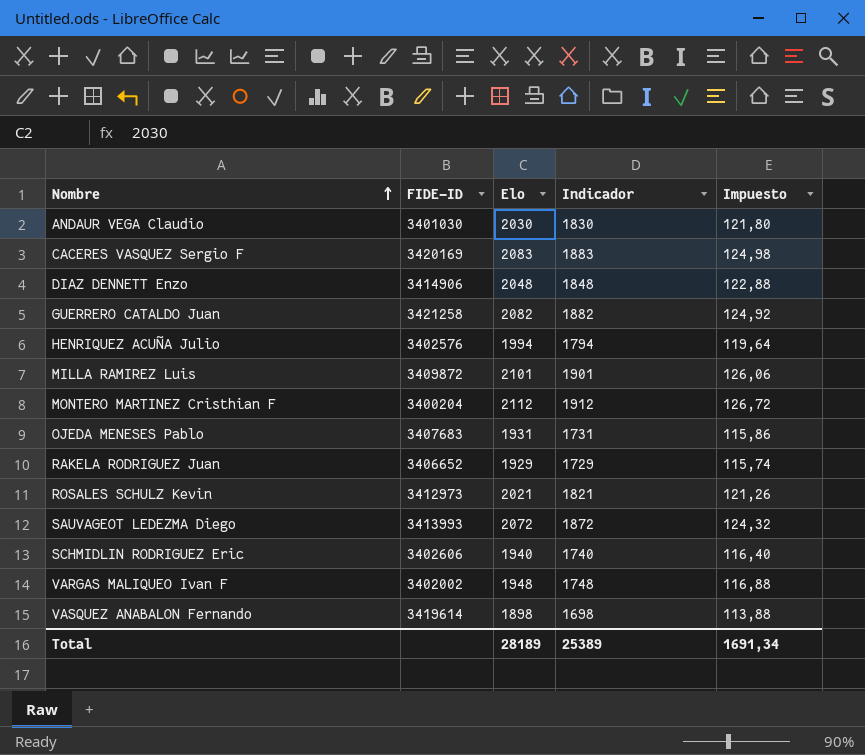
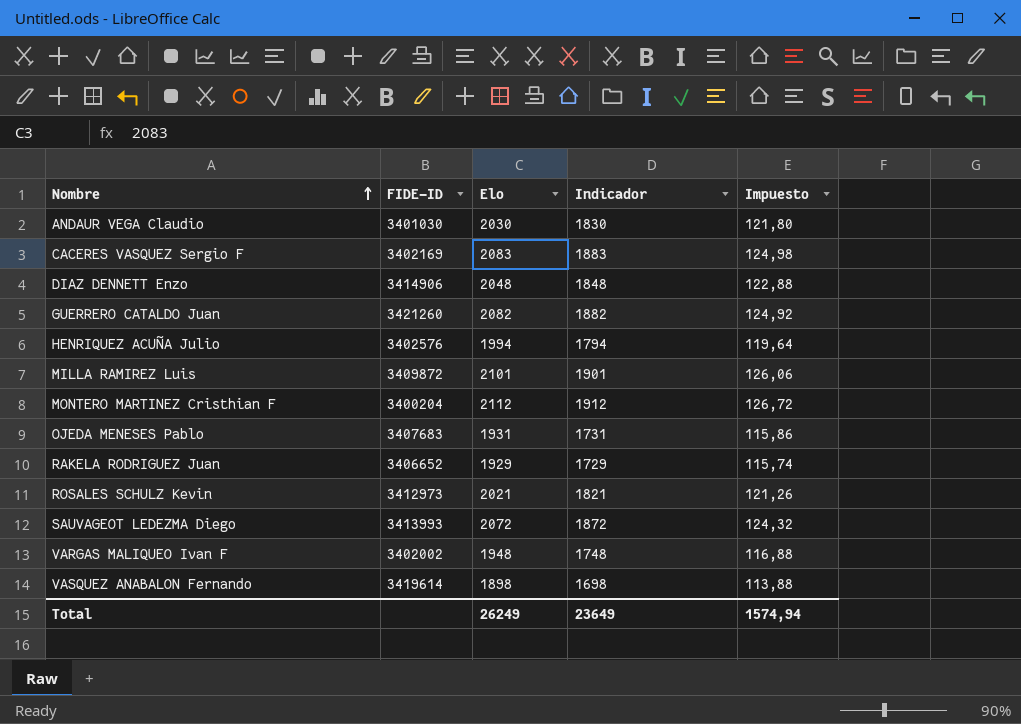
row SCHMIDLIN RODRIGUEZ Eric: 3402606 | 1940 | 1740 | 116,40 -> none
CACERES VASQUEZ Sergio F | FIDE-ID: 3420169 -> 3402169
GUERRERO CATALDO Juan | FIDE-ID: 3421258 -> 3421260
Total | Elo: 28189 -> 26249
Total | Indicador: 25389 -> 23649
Total | Impuesto: 1691,34 -> 1574,94

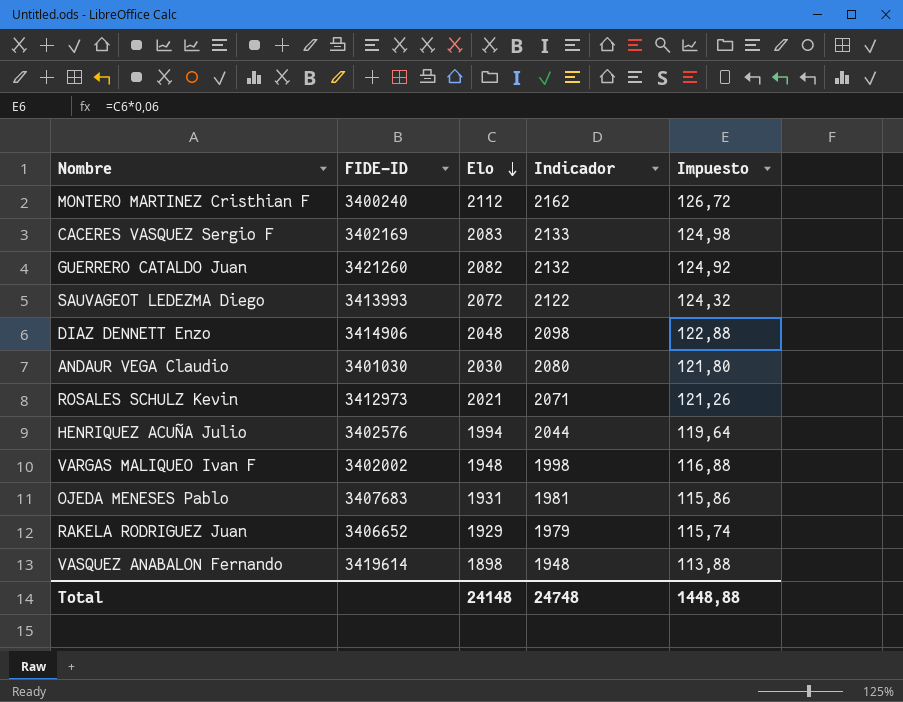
row order: Nombre ascending -> Elo descending
column Indicador | formula: [Elo] - 200 -> [Elo] + 50
row MILLA RAMIREZ Luis: 3409872 | 2101 | 1901 | 126,06 -> none
MONTERO MARTINEZ Cristhian F | FIDE-ID: 3400204 -> 3400240
Total | Elo: 26249 -> 24148
Total | Indicador: 23649 -> 24748
Total | Impuesto: 1574,94 -> 1448,88

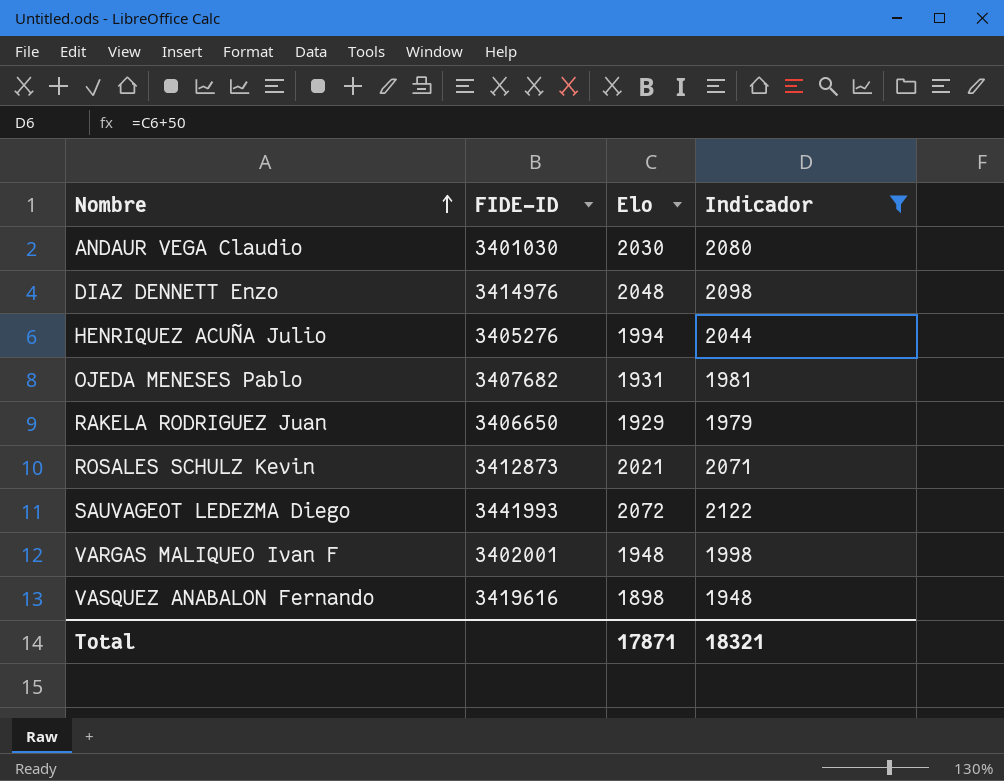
filter: none -> Indicador <= 2122
row order: Elo descending -> Nombre ascending
column Impuesto | formula: [Elo] * 0,06 -> none
DIAZ DENNETT Enzo | FIDE-ID: 3414906 -> 3414976
HENRIQUEZ ACUÑA Julio | FIDE-ID: 3402576 -> 3405276
OJEDA MENESES Pablo | FIDE-ID: 3407683 -> 3407682
RAKELA RODRIGUEZ Juan | FIDE-ID: 3406652 -> 3406650
ROSALES SCHULZ Kevin | FIDE-ID: 3412973 -> 3412873
SAUVAGEOT LEDEZMA Diego | FIDE-ID: 3413993 -> 3441993
VARGAS MALIQUEO Ivan F | FIDE-ID: 3402002 -> 3402001
VASQUEZ ANABALON Fernando | FIDE-ID: 3419614 -> 3419616
Total | Elo: 24148 -> 17871
Total | Indicador: 24748 -> 18321

